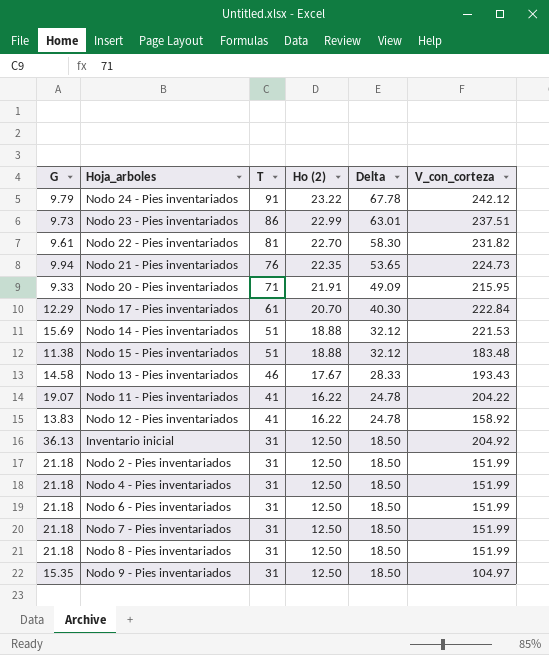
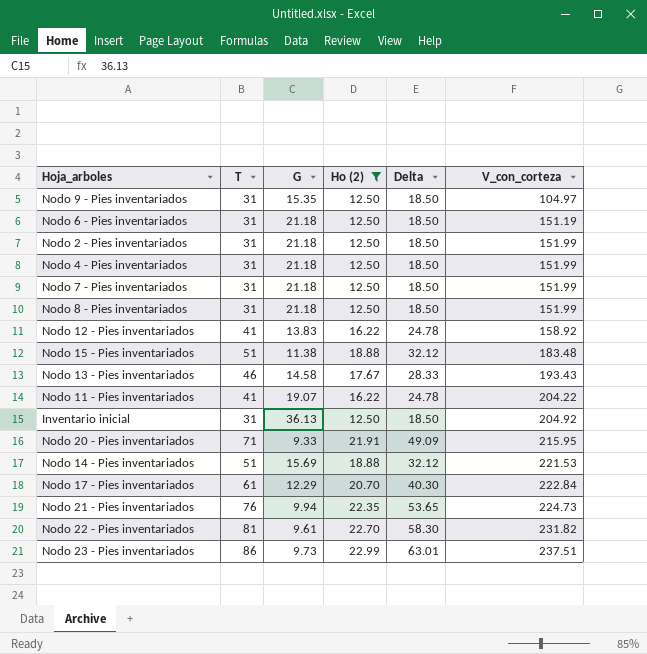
filter: none -> Ho (2) != 23.22
row order: T descending -> V_con_corteza ascending
column G | position: 1 -> 3
Nodo 6 - Pies inventariados | V_con_corteza: 151.99 -> 151.19

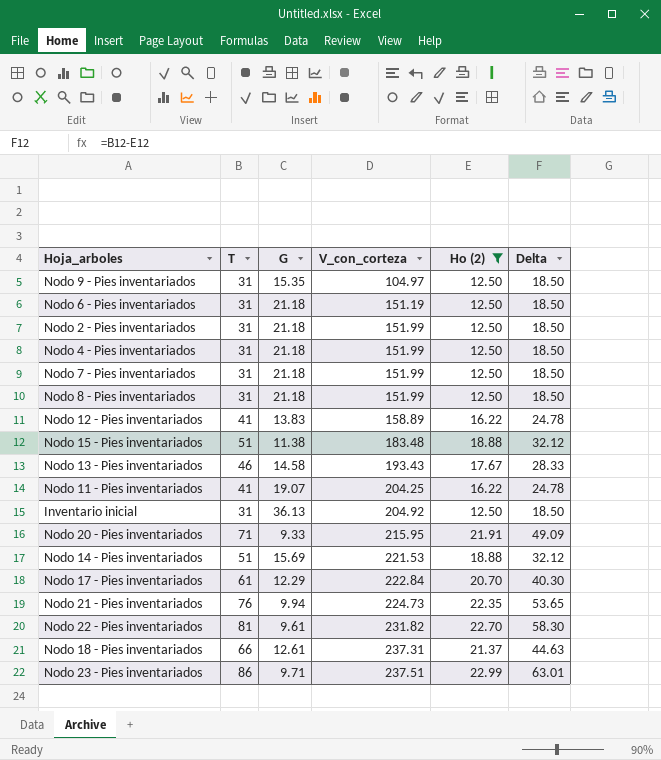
column V_con_corteza | position: 6 -> 4
Nodo 12 - Pies inventariados | V_con_corteza: 158.92 -> 158.89
Nodo 11 - Pies inventariados | V_con_corteza: 204.22 -> 204.25
row Nodo 18 - Pies inventariados: none -> 66 | 12.61 | 237.31 | 21.37 | 44.63
Nodo 23 - Pies inventariados | G: 9.73 -> 9.71

